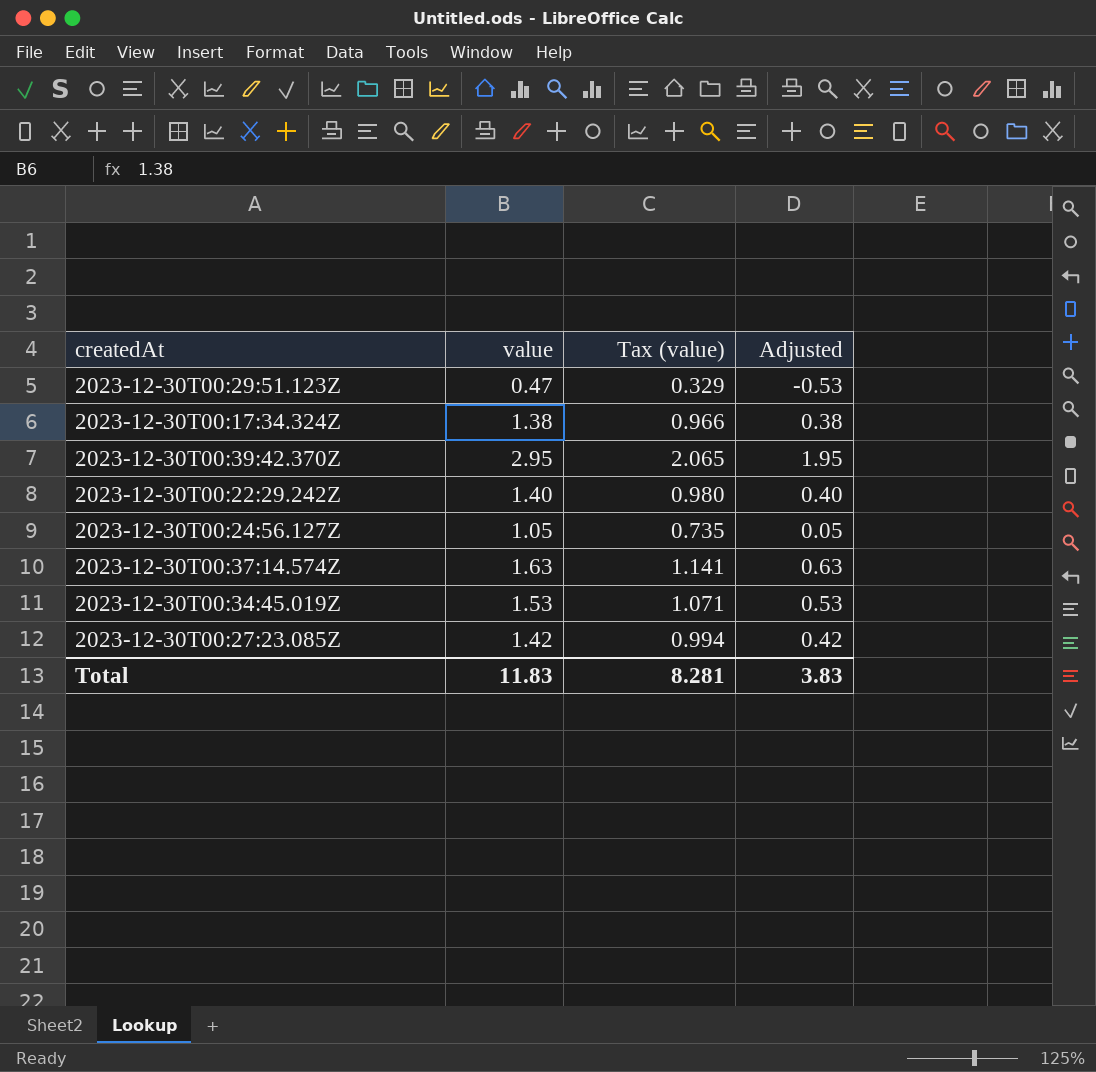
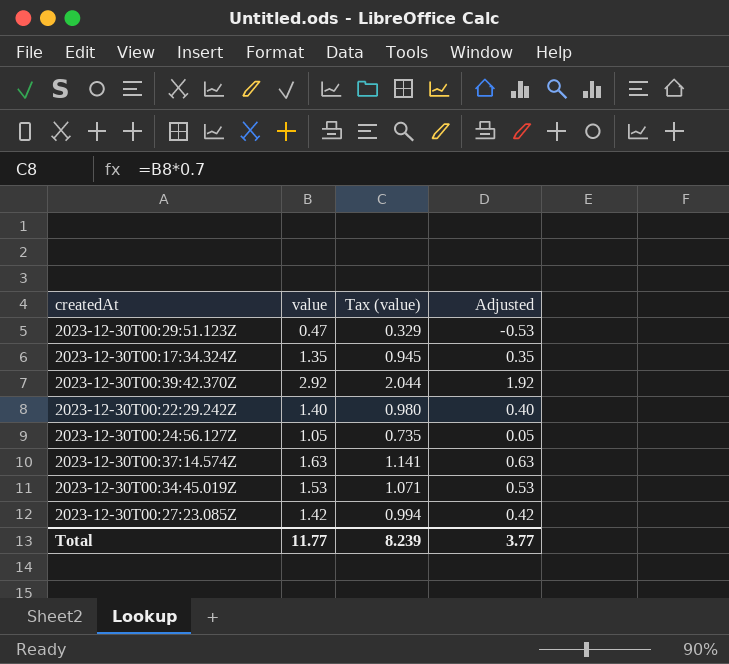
2023-12-30T00:17:34.324Z | value: 1.38 -> 1.35
2023-12-30T00:17:34.324Z | Tax (value): 0.966 -> 0.945
2023-12-30T00:17:34.324Z | Adjusted: 0.38 -> 0.35
2023-12-30T00:39:42.370Z | value: 2.95 -> 2.92
2023-12-30T00:39:42.370Z | Tax (value): 2.065 -> 2.044
2023-12-30T00:39:42.370Z | Adjusted: 1.95 -> 1.92
Total | value: 11.83 -> 11.77
Total | Tax (value): 8.281 -> 8.239
Total | Adjusted: 3.83 -> 3.77

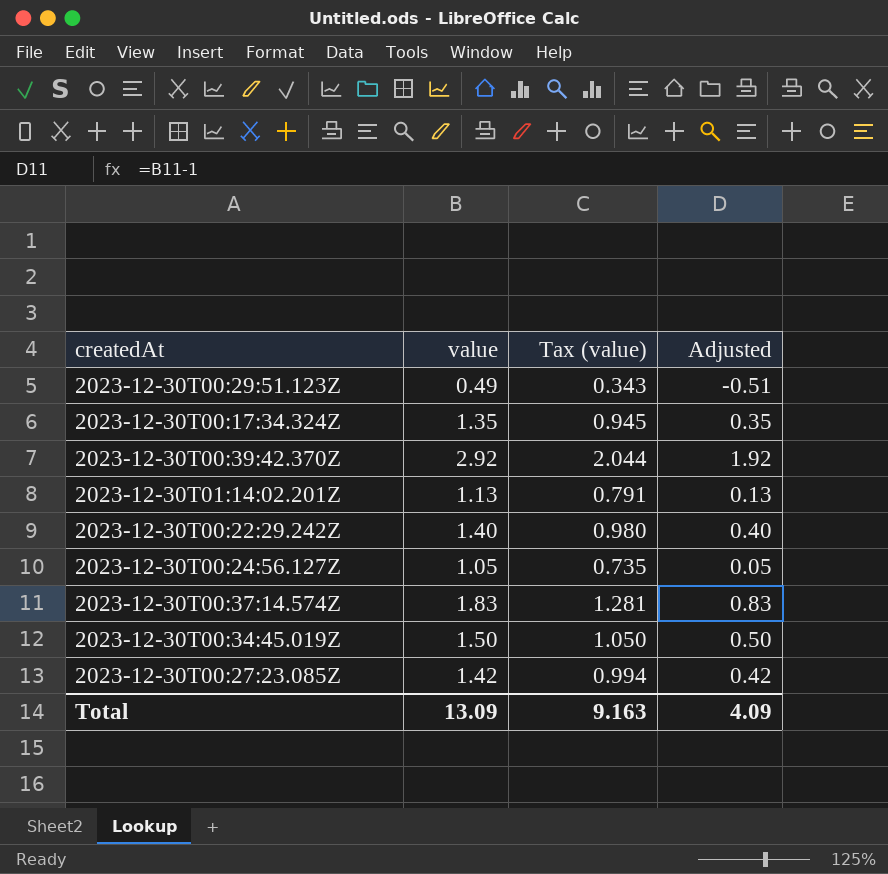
2023-12-30T00:29:51.123Z | value: 0.47 -> 0.49
2023-12-30T00:29:51.123Z | Tax (value): 0.329 -> 0.343
2023-12-30T00:29:51.123Z | Adjusted: -0.53 -> -0.51
row 2023-12-30T01:14:02.201Z: none -> 1.13 | 0.791 | 0.13
2023-12-30T00:37:14.574Z | value: 1.63 -> 1.83
2023-12-30T00:37:14.574Z | Tax (value): 1.141 -> 1.281
2023-12-30T00:37:14.574Z | Adjusted: 0.63 -> 0.83
2023-12-30T00:34:45.019Z | value: 1.53 -> 1.50
2023-12-30T00:34:45.019Z | Tax (value): 1.071 -> 1.050
2023-12-30T00:34:45.019Z | Adjusted: 0.53 -> 0.50
Total | value: 11.77 -> 13.09
Total | Tax (value): 8.239 -> 9.163
Total | Adjusted: 3.77 -> 4.09

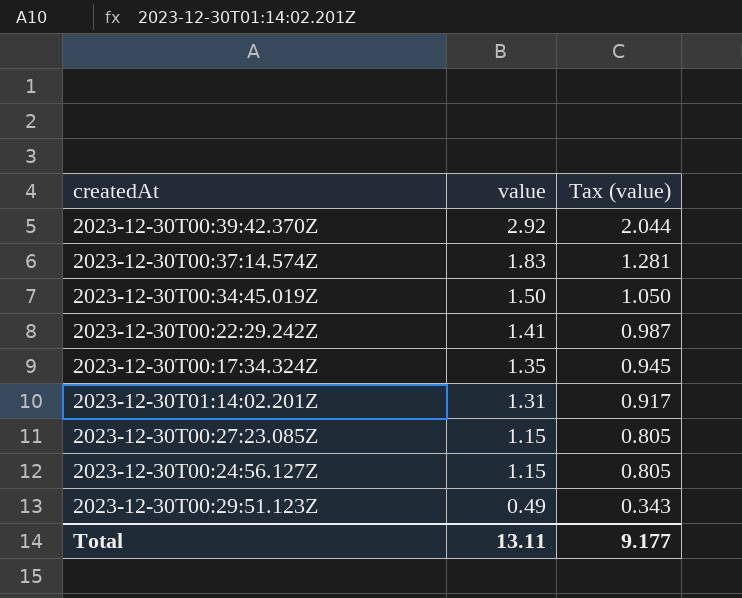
row order: none -> value descending
column Adjusted | formula: [value] - 1 -> none
2023-12-30T00:22:29.242Z | value: 1.40 -> 1.41
2023-12-30T00:22:29.242Z | Tax (value): 0.980 -> 0.987
2023-12-30T01:14:02.201Z | value: 1.13 -> 1.31
2023-12-30T01:14:02.201Z | Tax (value): 0.791 -> 0.917
2023-12-30T00:27:23.085Z | value: 1.42 -> 1.15
2023-12-30T00:27:23.085Z | Tax (value): 0.994 -> 0.805
2023-12-30T00:24:56.127Z | value: 1.05 -> 1.15
2023-12-30T00:24:56.127Z | Tax (value): 0.735 -> 0.805
Total | value: 13.09 -> 13.11
Total | Tax (value): 9.163 -> 9.177

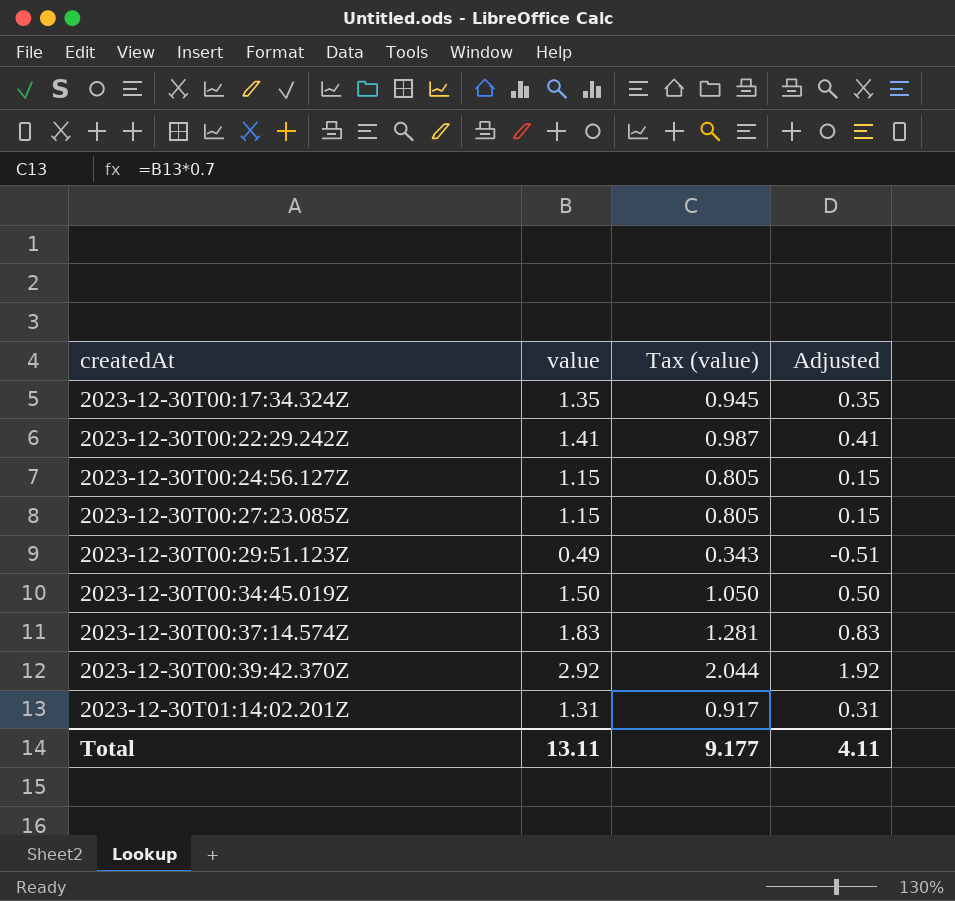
row order: value descending -> createdAt ascending
column Adjusted | formula: none -> [value] - 1

